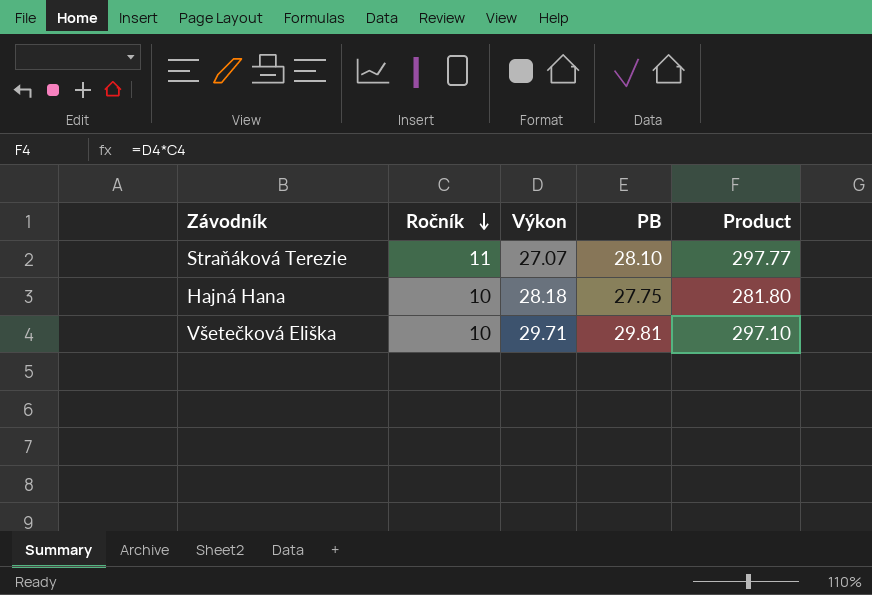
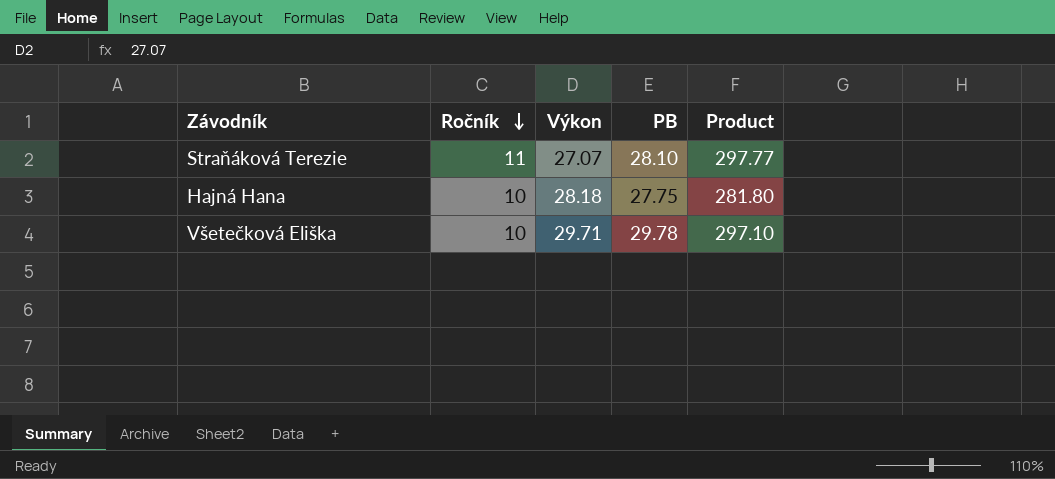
Všetečková Eliška | PB: 29.81 -> 29.78

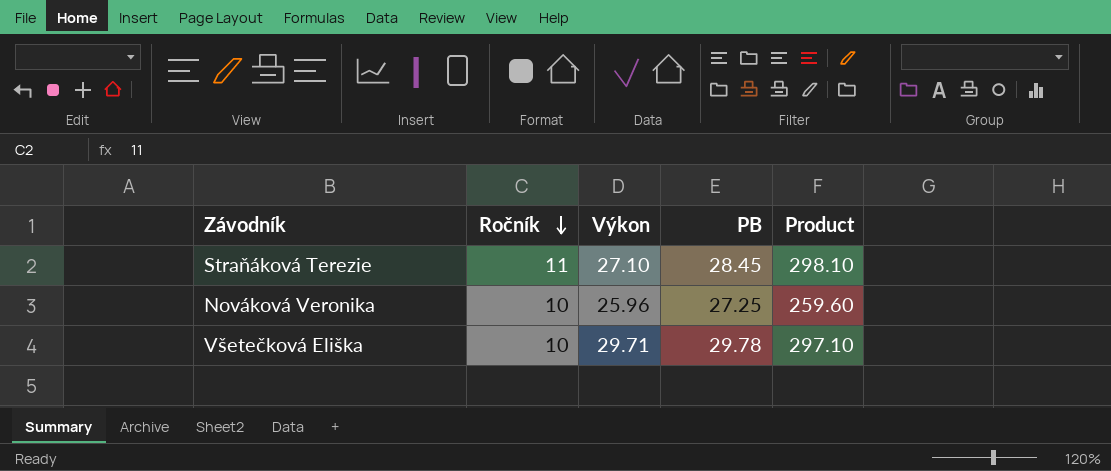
row Hajná Hana: 10 | 28.18 | 27.75 | 281.80 -> none
Straňáková Terezie | Výkon: 27.07 -> 27.10
Straňáková Terezie | PB: 28.10 -> 28.45
Straňáková Terezie | Product: 297.77 -> 298.10
row Nováková Veronika: none -> 10 | 25.96 | 27.25 | 259.60

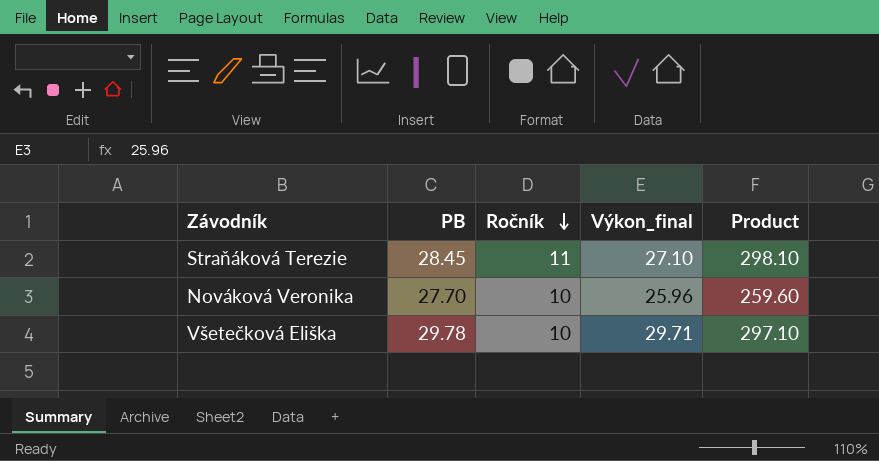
column PB | position: 4 -> 2
column name: Výkon -> Výkon_final
Nováková Veronika | PB: 27.25 -> 27.70

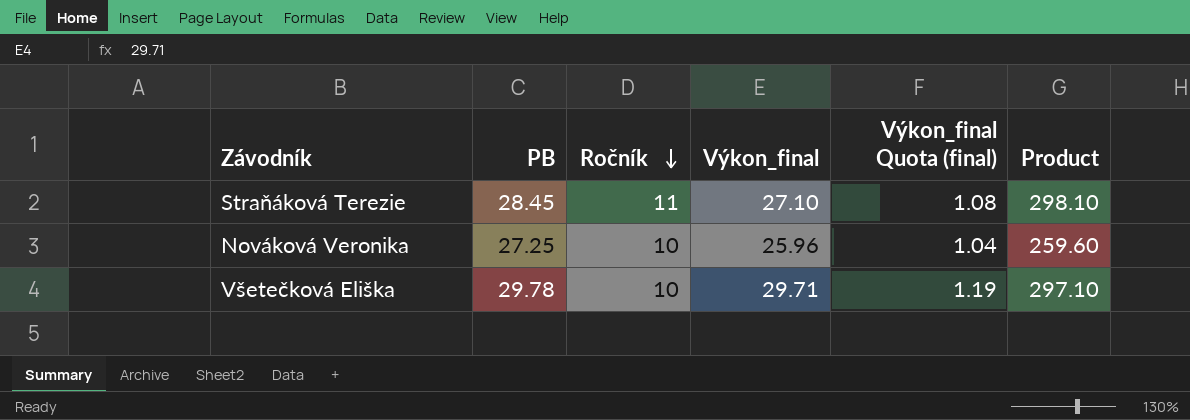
column Výkon_final Quota (final) | formula: none -> [Výkon_final] * 0.04
Nováková Veronika | PB: 27.70 -> 27.25

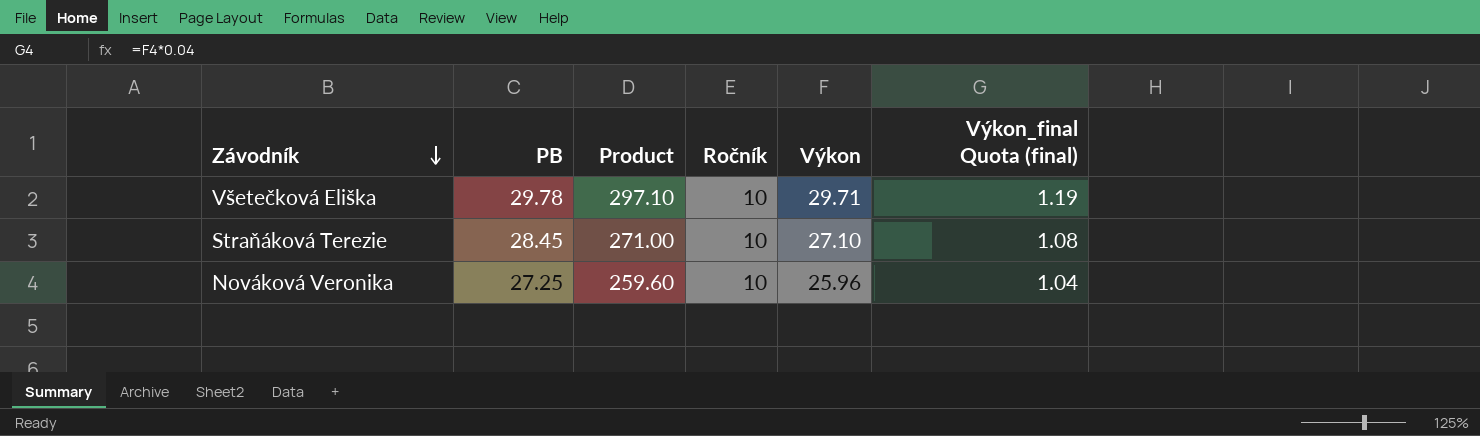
row order: Ročník descending -> Závodník descending
column Product | position: 6 -> 3
column name: Výkon_final -> Výkon
Straňáková Terezie | Product: 298.10 -> 271.00
Straňáková Terezie | Ročník: 11 -> 10

